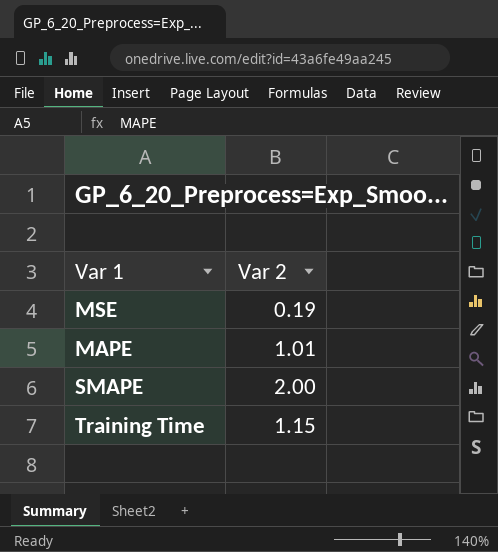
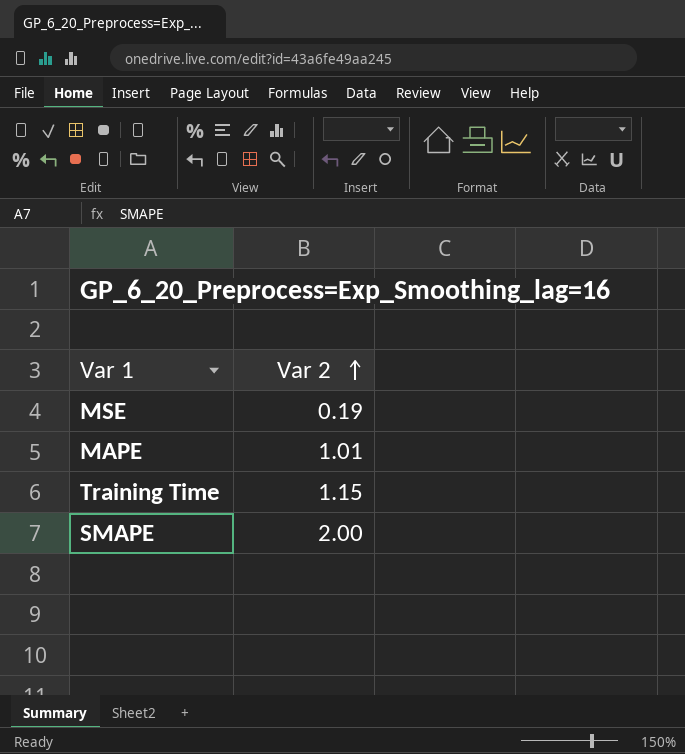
row order: none -> Var 2 ascending

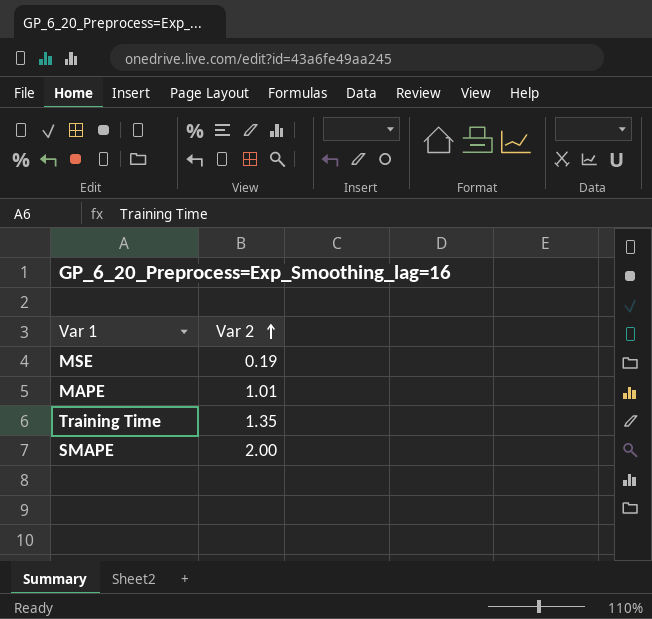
Training Time | Var 2: 1.15 -> 1.35

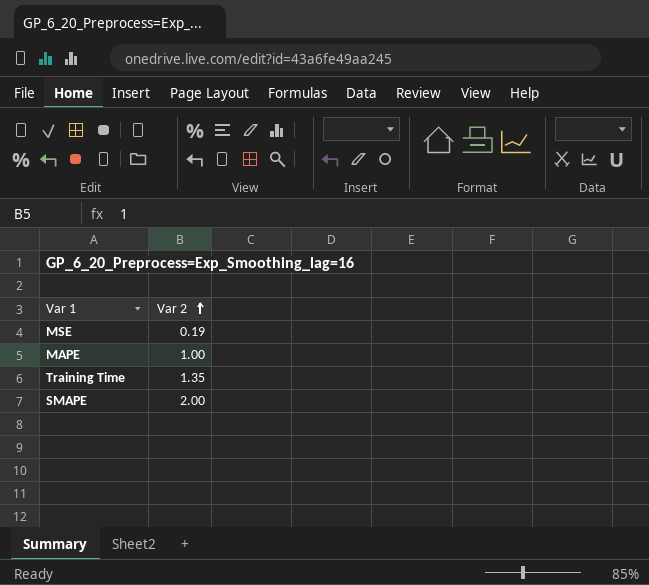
MAPE | Var 2: 1.01 -> 1.00

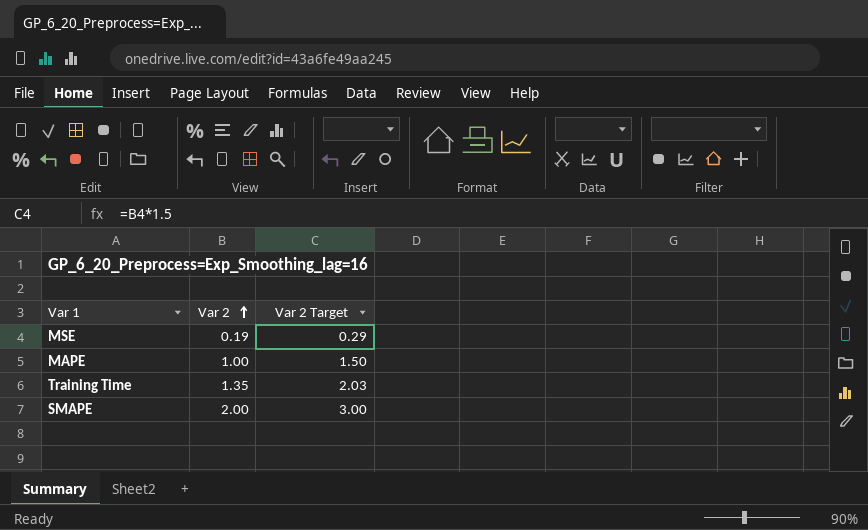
column Var 2 Target | formula: none -> [Var 2] * 1.5

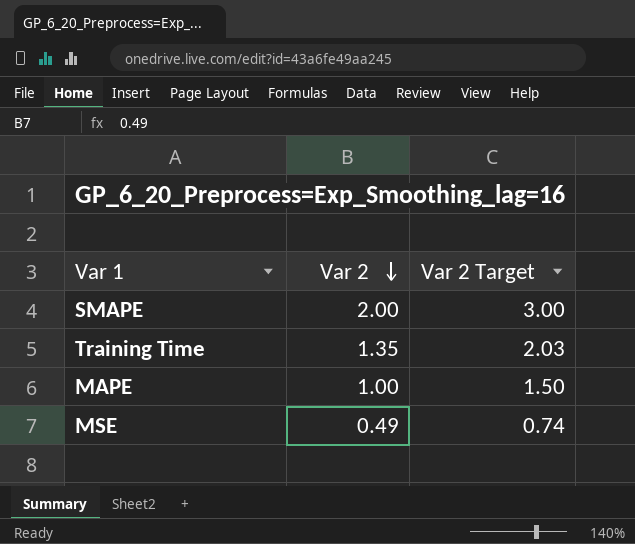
row order: Var 2 ascending -> Var 2 descending
MSE | Var 2: 0.19 -> 0.49
MSE | Var 2 Target: 0.29 -> 0.74

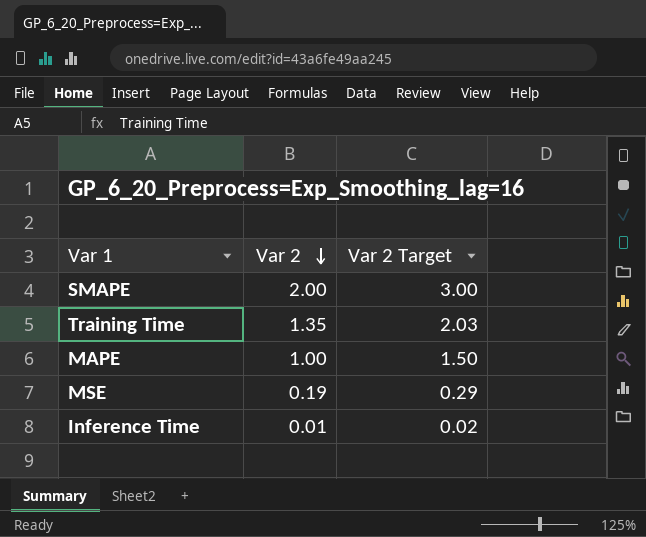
MSE | Var 2: 0.49 -> 0.19
MSE | Var 2 Target: 0.74 -> 0.29
row Inference Time: none -> 0.01 | 0.02

